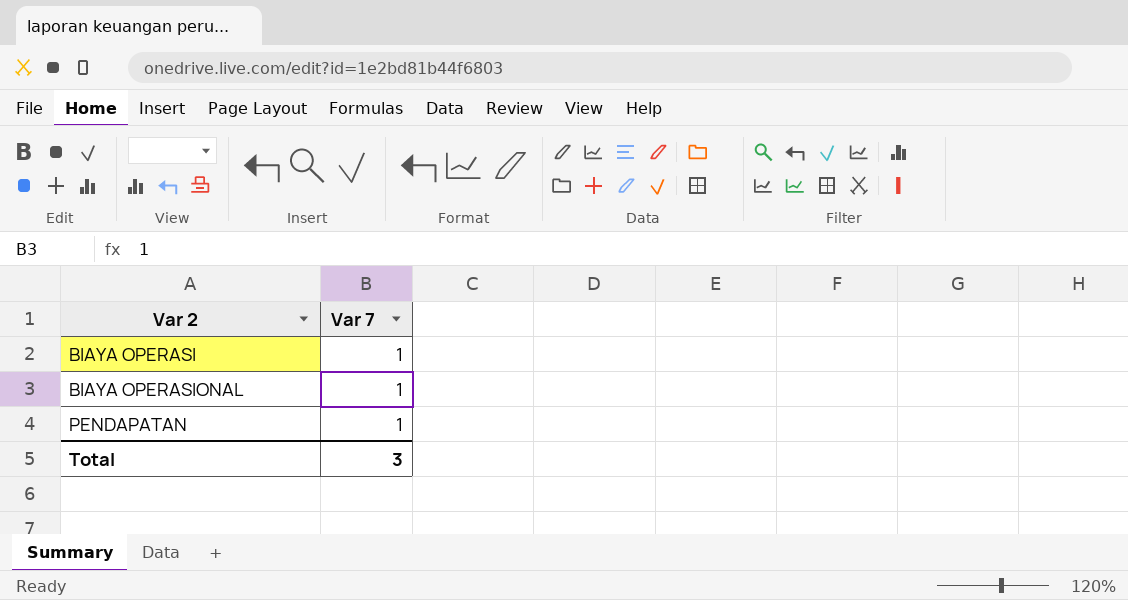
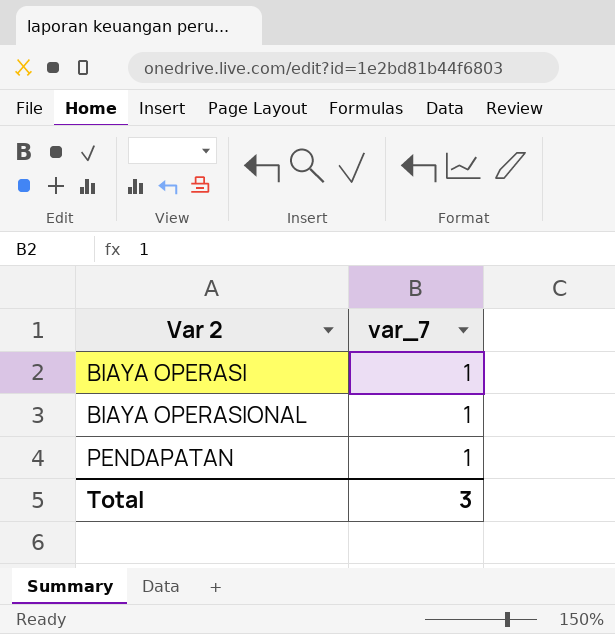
column name: Var 7 -> var_7

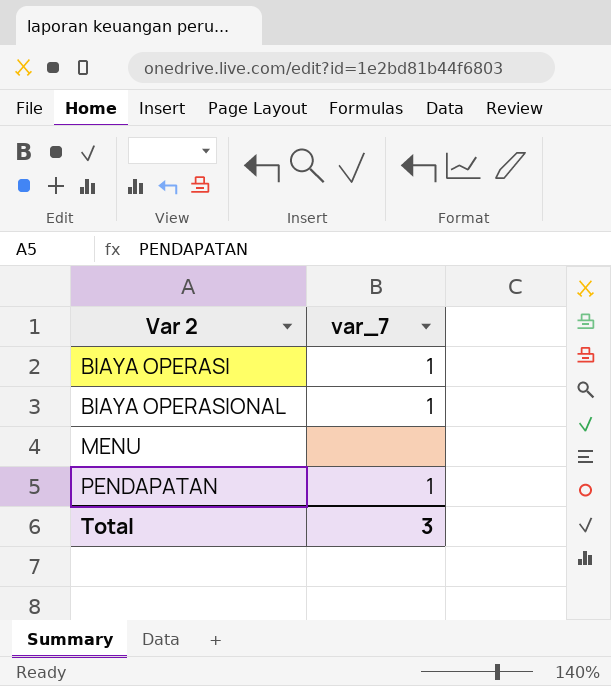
row MENU: none -> none

